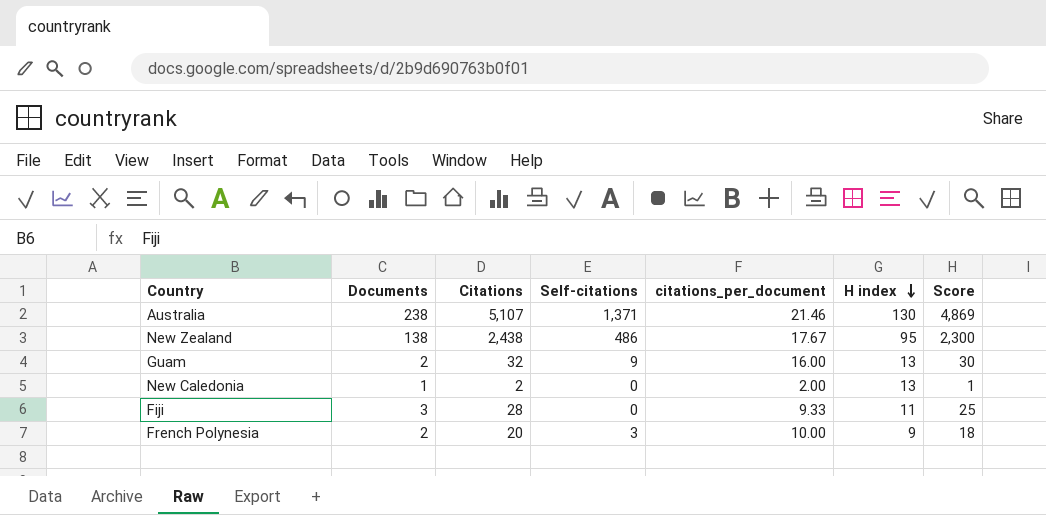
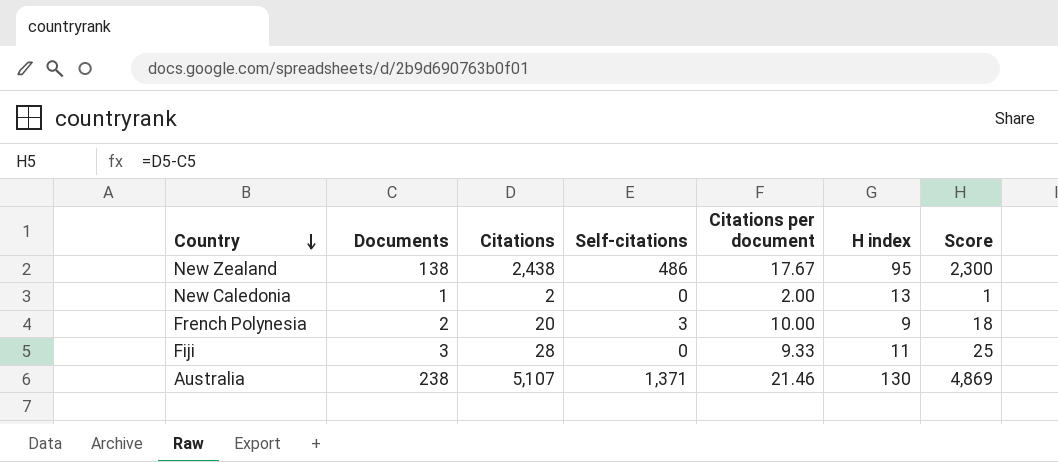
row order: H index descending -> Country descending
column name: citations_per_document -> Citations per document
row Guam: 2 | 32 | 9 | 16.00 | 13 | 30 -> none

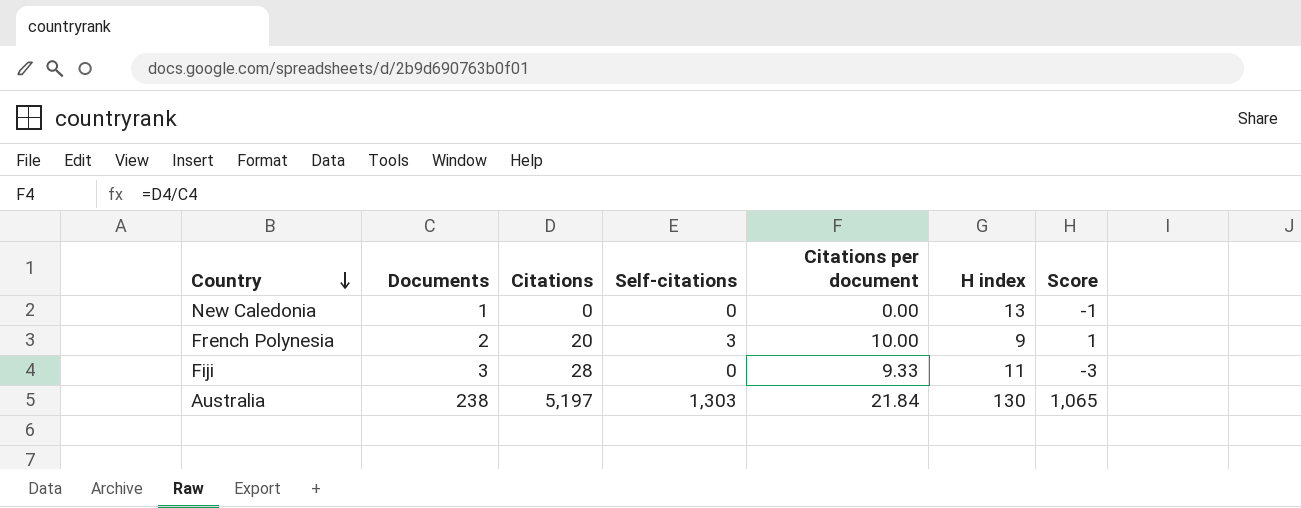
column Score | formula: [Citations] - [Documents] -> [Self-citations] - [Documents]
row New Zealand: 138 | 2,438 | 486 | 17.67 | 95 | 2,300 -> none
New Caledonia | Citations: 2 -> 0
New Caledonia | Citations per document: 2.00 -> 0.00
Australia | Citations: 5,107 -> 5,197
Australia | Self-citations: 1,371 -> 1,303
Australia | Citations per document: 21.46 -> 21.84

